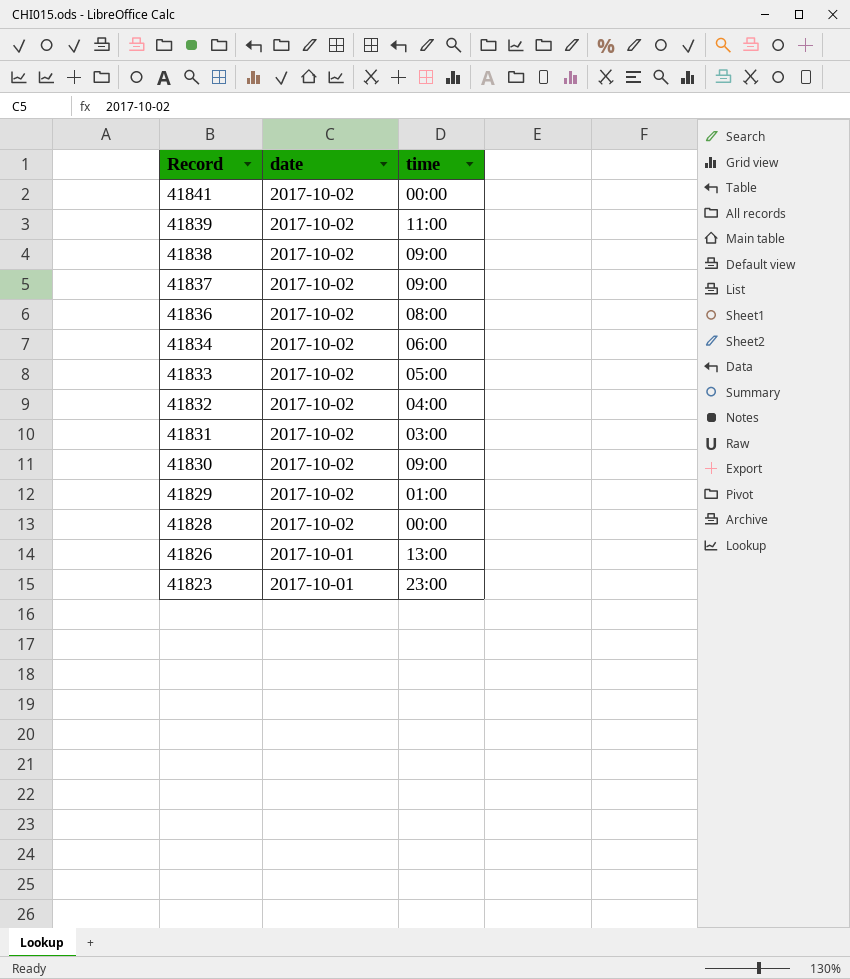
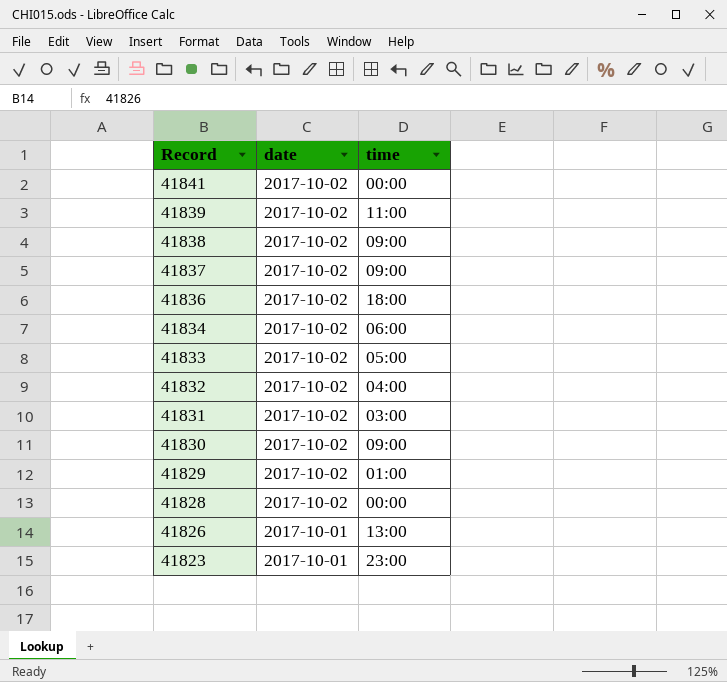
41836 | time: 08:00 -> 18:00

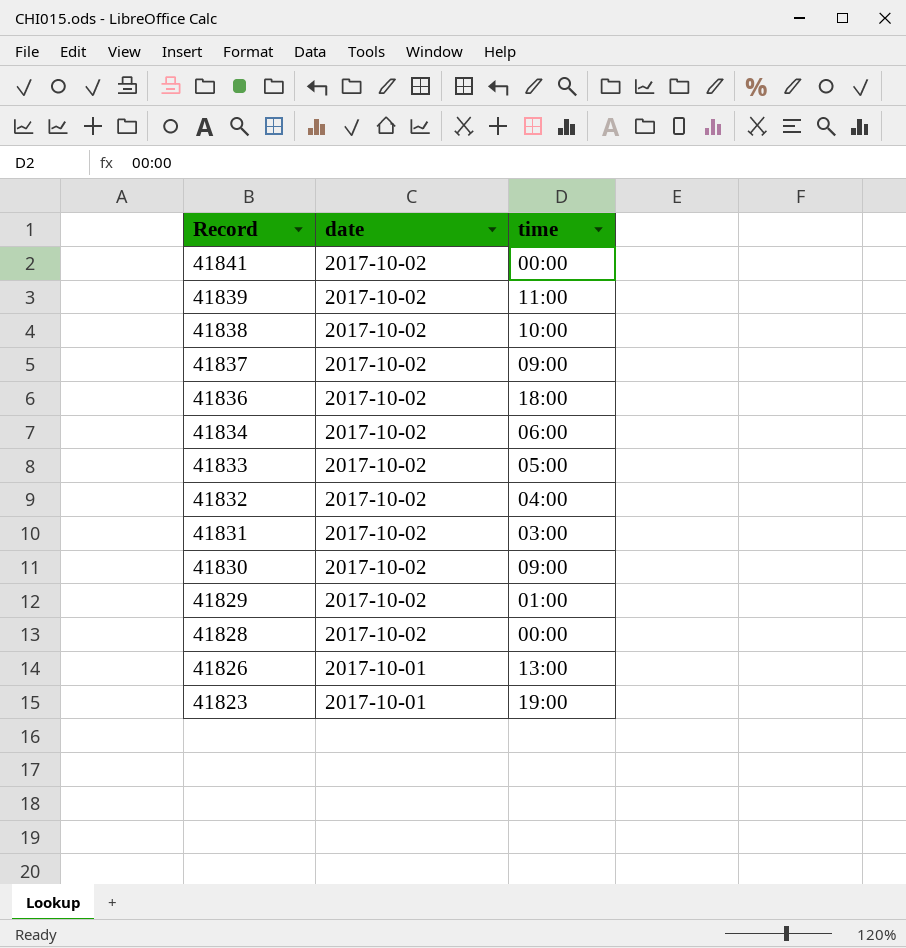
41838 | time: 09:00 -> 10:00
41823 | time: 23:00 -> 19:00

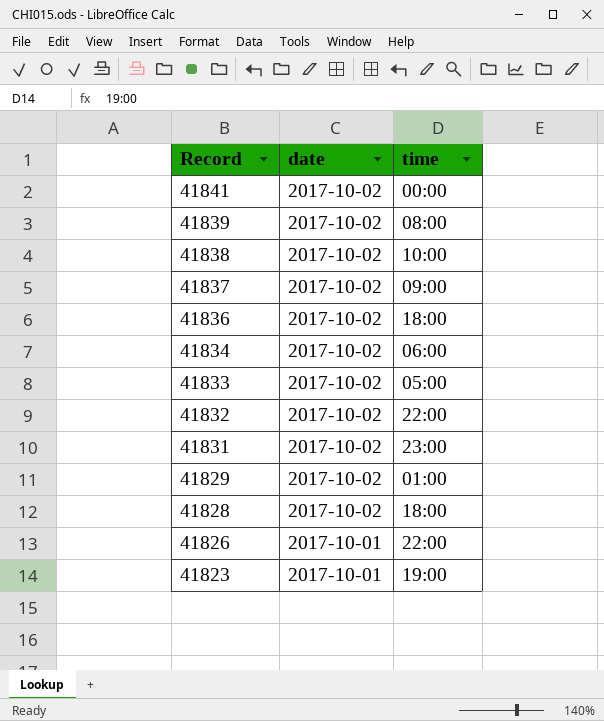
row 41830: 2017-10-02 | 09:00 -> none
41839 | time: 11:00 -> 08:00
41832 | time: 04:00 -> 22:00
41831 | time: 03:00 -> 23:00
41828 | time: 00:00 -> 18:00
41826 | time: 13:00 -> 22:00

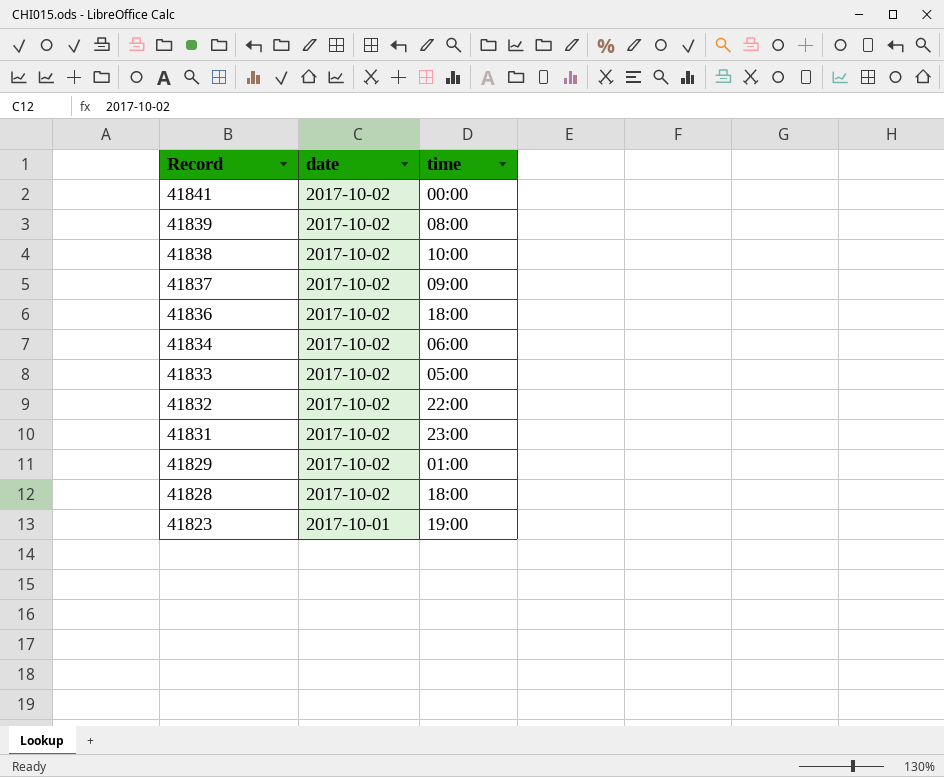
row 41826: 2017-10-01 | 22:00 -> none

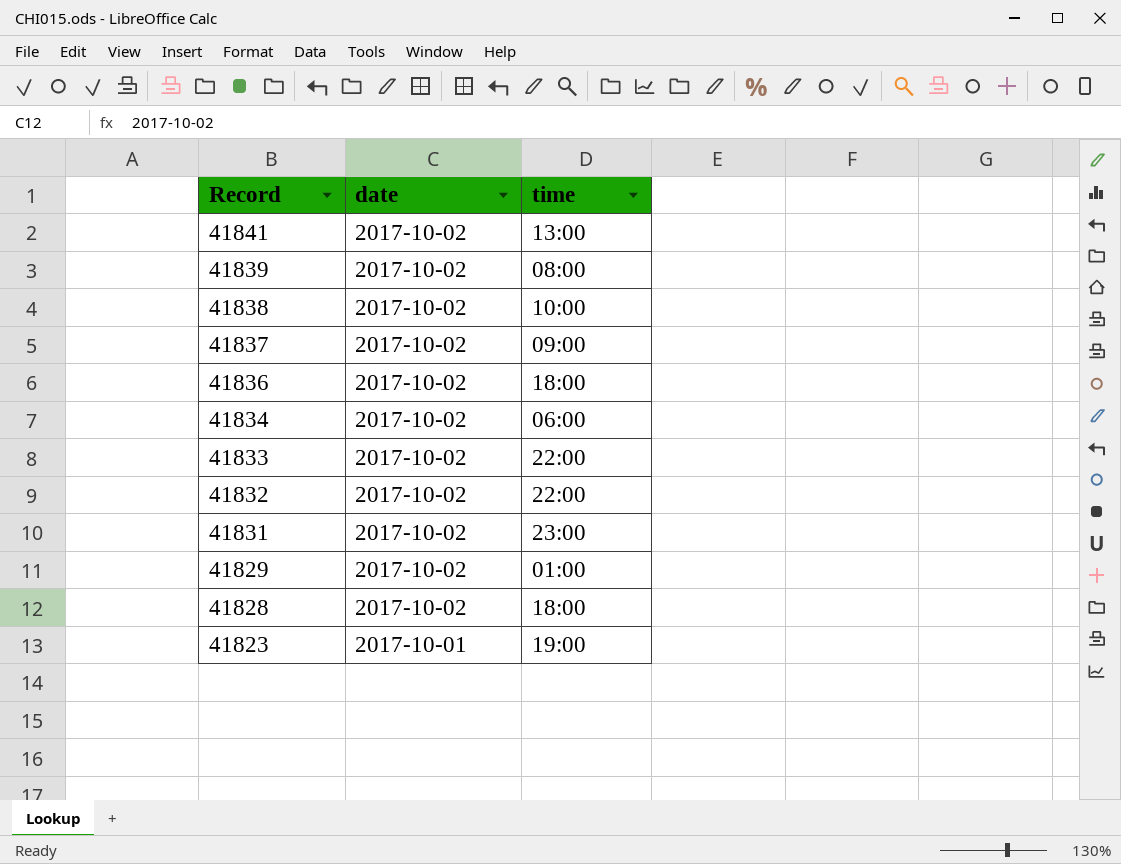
41841 | time: 00:00 -> 13:00
41833 | time: 05:00 -> 22:00

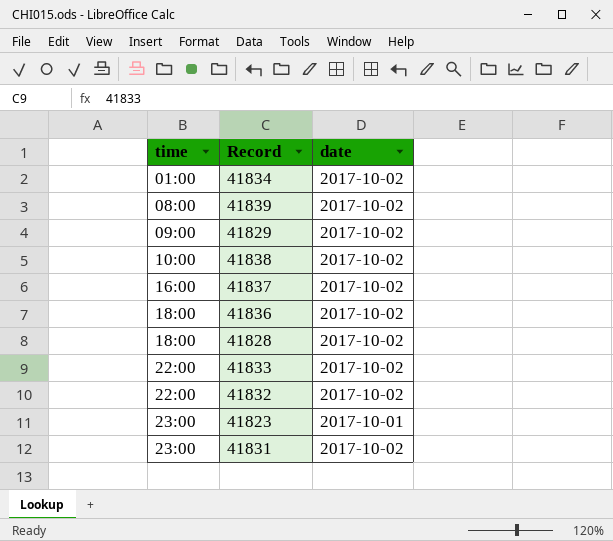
row order: Record descending -> time ascending
column time | position: 3 -> 1
row 41841: 2017-10-02 | 13:00 -> none
41834 | time: 06:00 -> 01:00
41829 | time: 01:00 -> 09:00
41837 | time: 09:00 -> 16:00
41823 | time: 19:00 -> 23:00

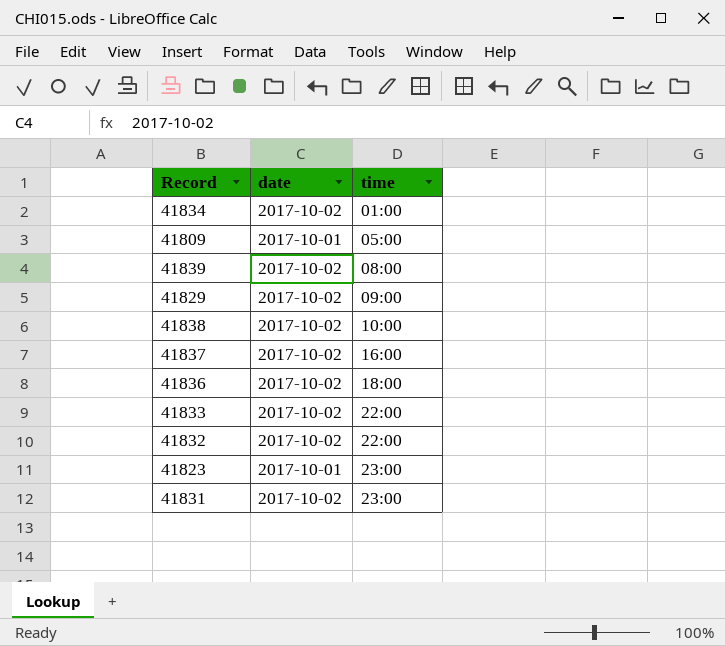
column time | position: 1 -> 3
row 41828: 18:00 | 2017-10-02 -> none
row 41809: none -> 2017-10-01 | 05:00

